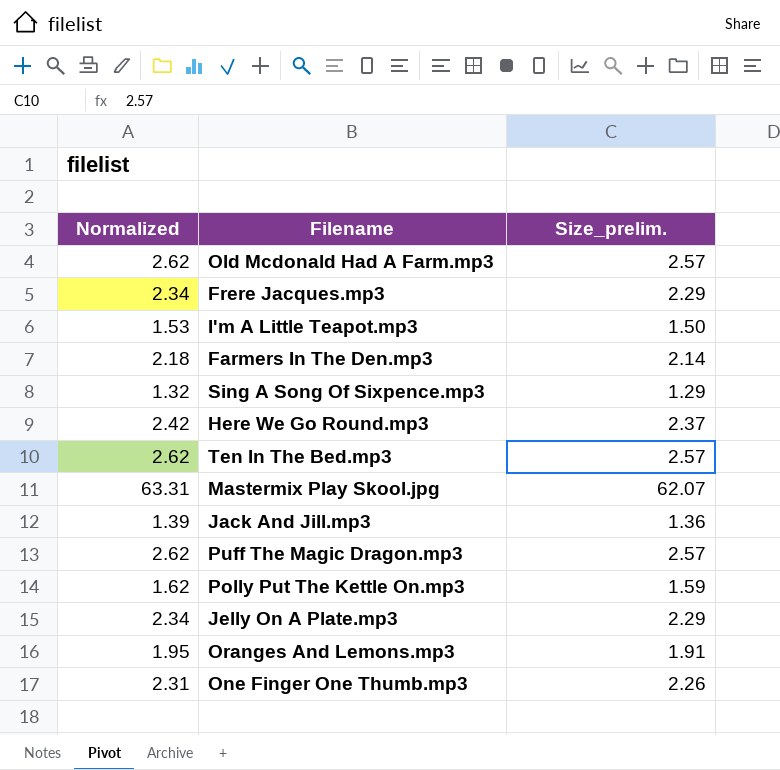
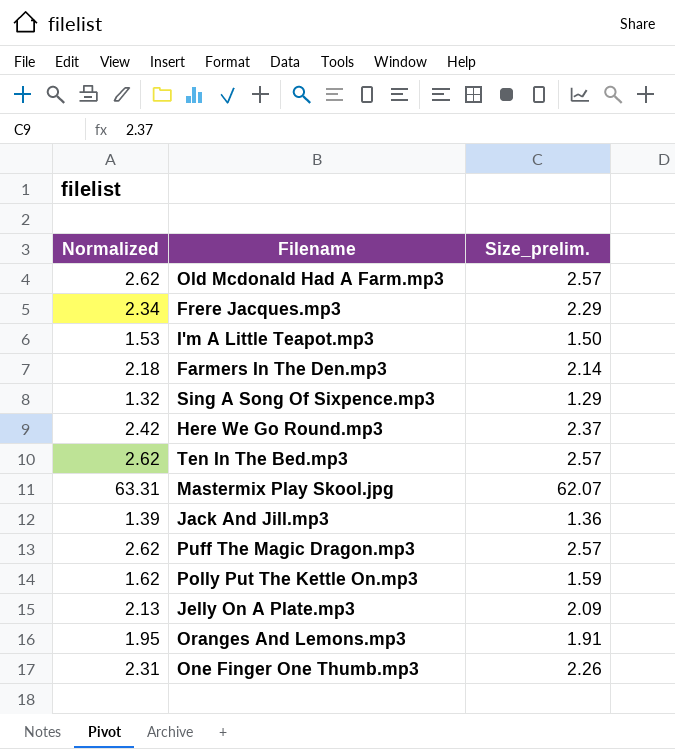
Jelly On A Plate.mp3 | Normalized: 2.34 -> 2.13
Jelly On A Plate.mp3 | Size_prelim.: 2.29 -> 2.09

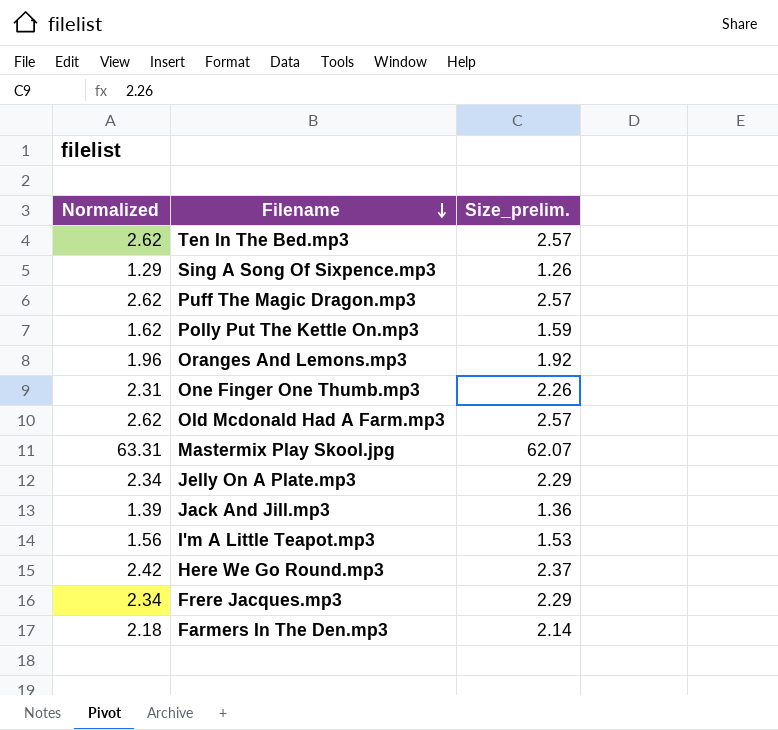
row order: none -> Filename descending
Sing A Song Of Sixpence.mp3 | Normalized: 1.32 -> 1.29
Sing A Song Of Sixpence.mp3 | Size_prelim.: 1.29 -> 1.26
Oranges And Lemons.mp3 | Normalized: 1.95 -> 1.96
Oranges And Lemons.mp3 | Size_prelim.: 1.91 -> 1.92
Jelly On A Plate.mp3 | Normalized: 2.13 -> 2.34
Jelly On A Plate.mp3 | Size_prelim.: 2.09 -> 2.29
I'm A Little Teapot.mp3 | Normalized: 1.53 -> 1.56
I'm A Little Teapot.mp3 | Size_prelim.: 1.50 -> 1.53

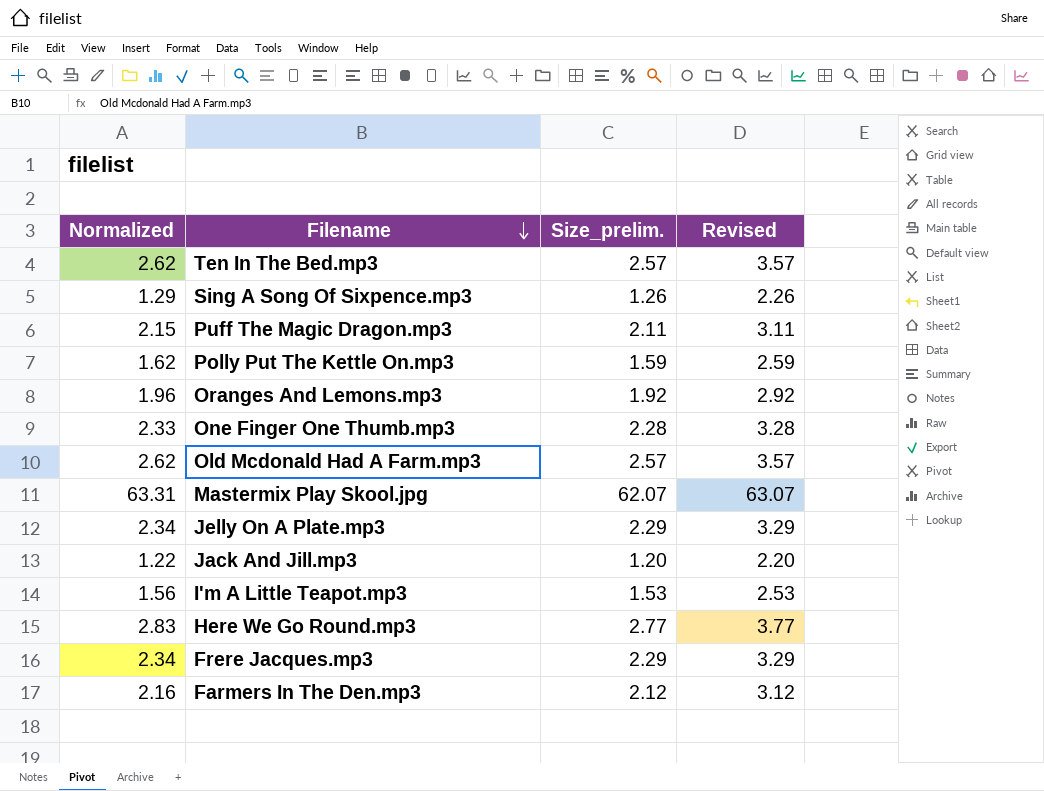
column Revised | formula: none -> [Size_prelim.] + 1
Puff The Magic Dragon.mp3 | Normalized: 2.62 -> 2.15
Puff The Magic Dragon.mp3 | Size_prelim.: 2.57 -> 2.11
One Finger One Thumb.mp3 | Normalized: 2.31 -> 2.33
One Finger One Thumb.mp3 | Size_prelim.: 2.26 -> 2.28
Jack And Jill.mp3 | Normalized: 1.39 -> 1.22
Jack And Jill.mp3 | Size_prelim.: 1.36 -> 1.20
Here We Go Round.mp3 | Normalized: 2.42 -> 2.83
Here We Go Round.mp3 | Size_prelim.: 2.37 -> 2.77
Farmers In The Den.mp3 | Normalized: 2.18 -> 2.16
Farmers In The Den.mp3 | Size_prelim.: 2.14 -> 2.12

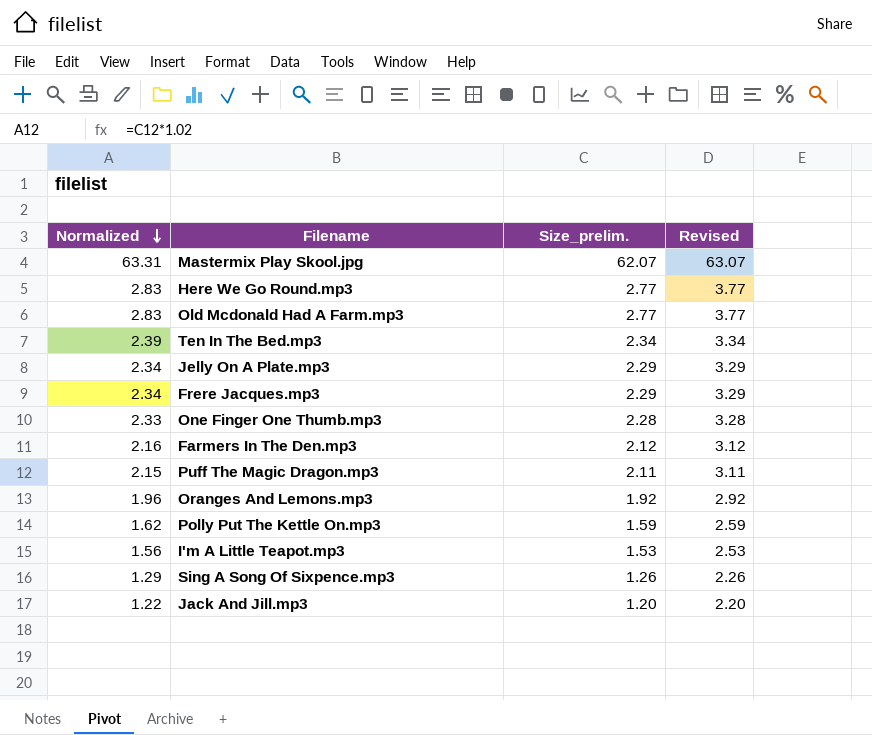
row order: Filename descending -> Normalized descending
Old Mcdonald Had A Farm.mp3 | Normalized: 2.62 -> 2.83
Old Mcdonald Had A Farm.mp3 | Size_prelim.: 2.57 -> 2.77
Old Mcdonald Had A Farm.mp3 | Revised: 3.57 -> 3.77
Ten In The Bed.mp3 | Normalized: 2.62 -> 2.39
Ten In The Bed.mp3 | Size_prelim.: 2.57 -> 2.34
Ten In The Bed.mp3 | Revised: 3.57 -> 3.34

